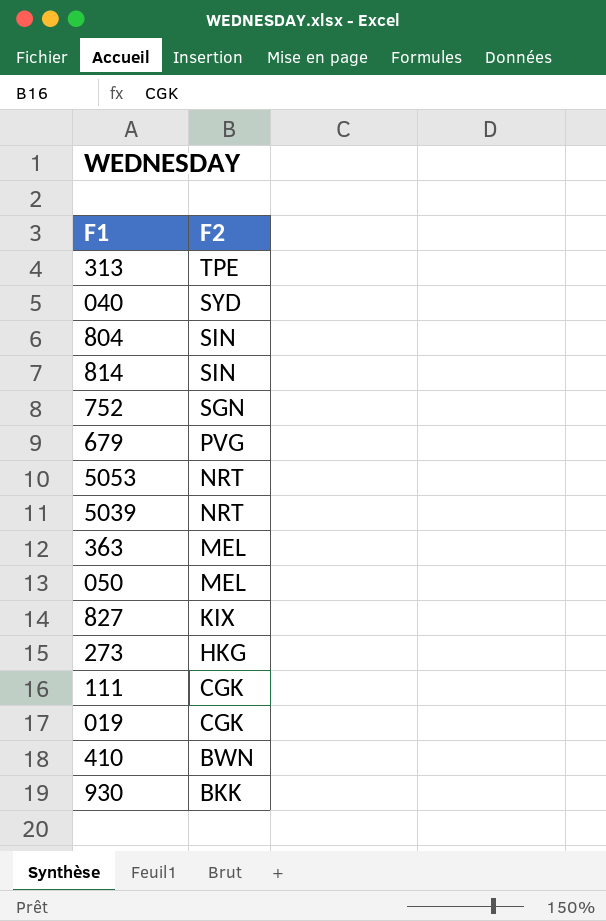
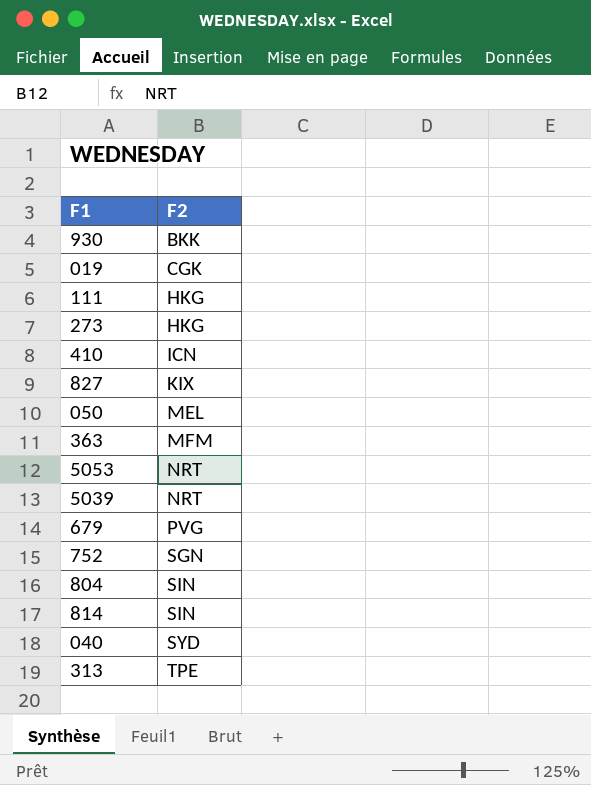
row order: F2 descending -> F2 ascending
111 | F2: CGK -> HKG
410 | F2: BWN -> ICN
363 | F2: MEL -> MFM

